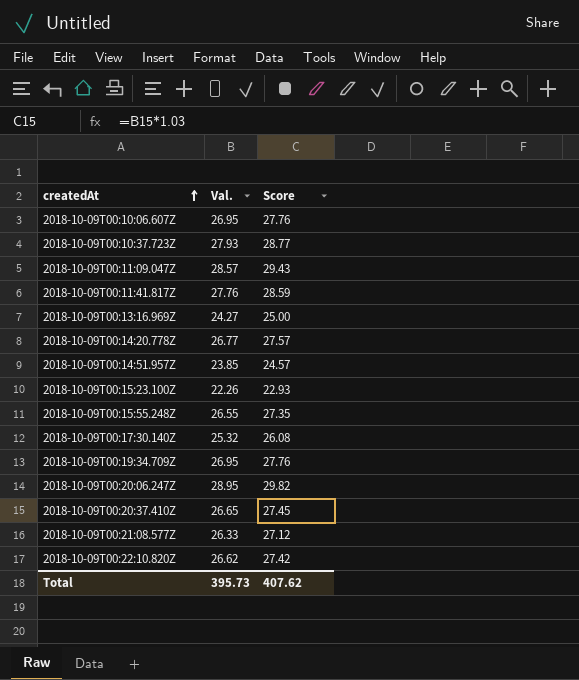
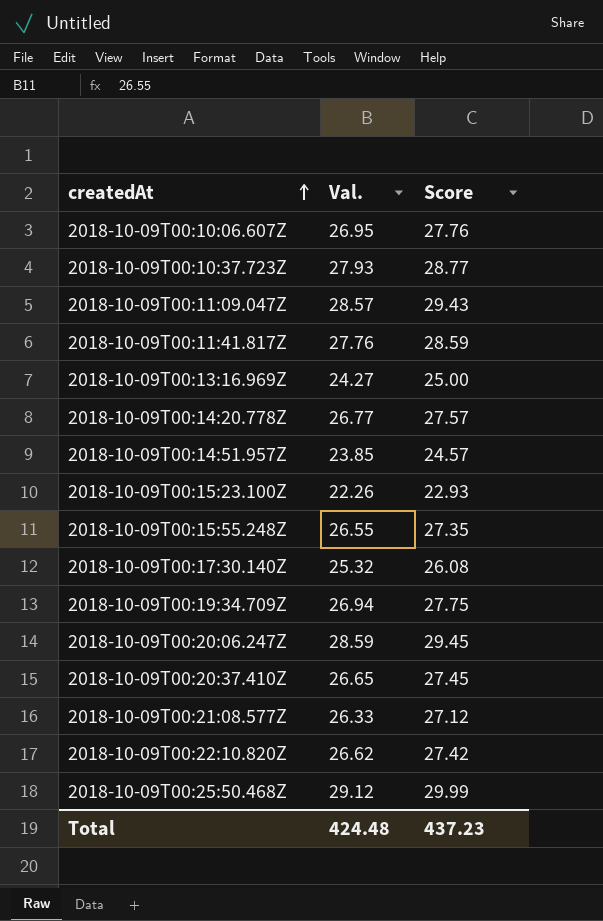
2018-10-09T00:19:34.709Z | Val.: 26.95 -> 26.94
2018-10-09T00:19:34.709Z | Score: 27.76 -> 27.75
2018-10-09T00:20:06.247Z | Val.: 28.95 -> 28.59
2018-10-09T00:20:06.247Z | Score: 29.82 -> 29.45
row 2018-10-09T00:25:50.468Z: none -> 29.12 | 29.99
Total | Val.: 395.73 -> 424.48
Total | Score: 407.62 -> 437.23

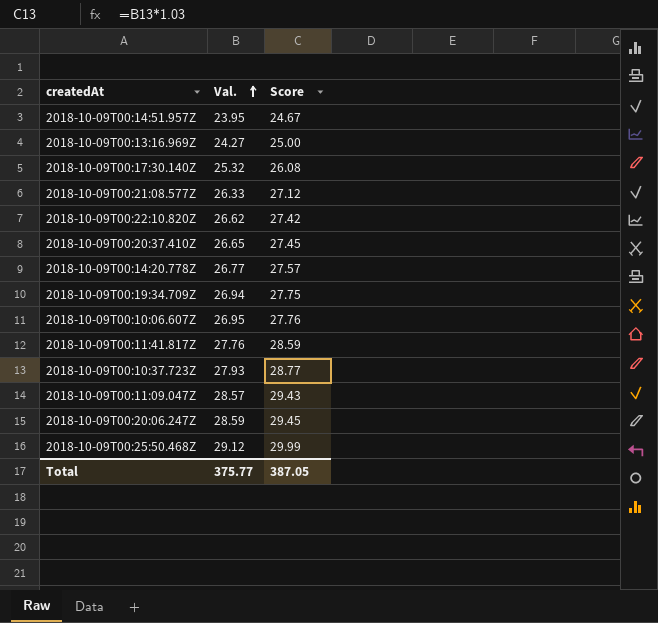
row order: createdAt ascending -> Val. ascending
row 2018-10-09T00:15:23.100Z: 22.26 | 22.93 -> none
row 2018-10-09T00:15:55.248Z: 26.55 | 27.35 -> none
2018-10-09T00:14:51.957Z | Val.: 23.85 -> 23.95
2018-10-09T00:14:51.957Z | Score: 24.57 -> 24.67
Total | Val.: 424.48 -> 375.77
Total | Score: 437.23 -> 387.05

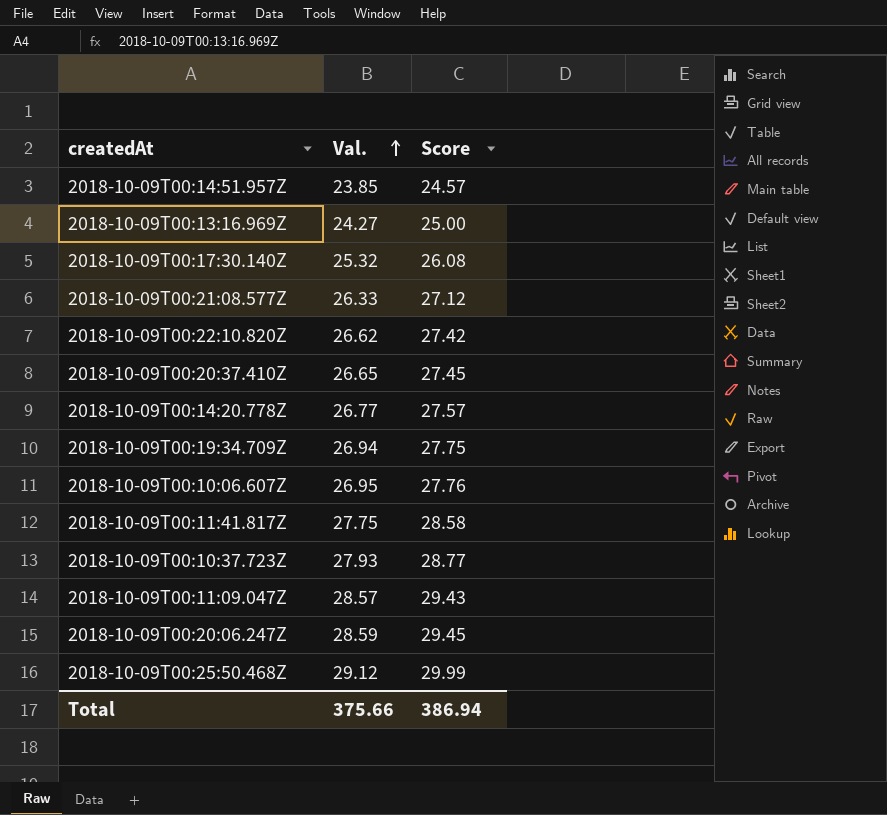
2018-10-09T00:14:51.957Z | Val.: 23.95 -> 23.85
2018-10-09T00:14:51.957Z | Score: 24.67 -> 24.57
2018-10-09T00:11:41.817Z | Val.: 27.76 -> 27.75
2018-10-09T00:11:41.817Z | Score: 28.59 -> 28.58
Total | Val.: 375.77 -> 375.66
Total | Score: 387.05 -> 386.94

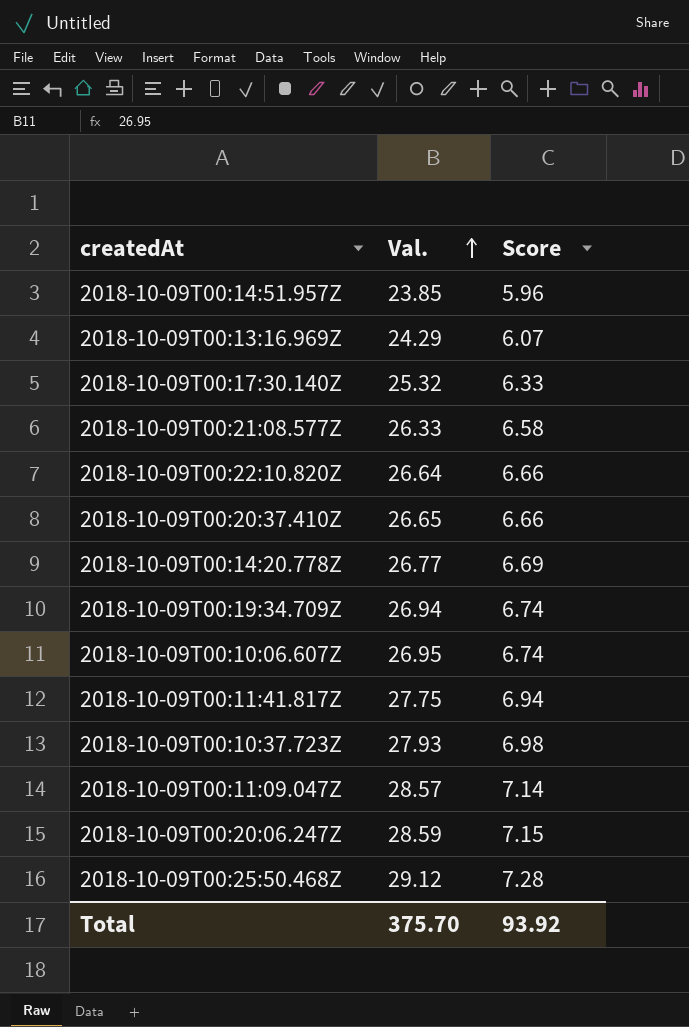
column Score | formula: [Val.] * 1.03 -> [Val.] * 0.25
2018-10-09T00:13:16.969Z | Val.: 24.27 -> 24.29
2018-10-09T00:22:10.820Z | Val.: 26.62 -> 26.64
Total | Val.: 375.66 -> 375.70
Total | Score: 386.94 -> 93.92

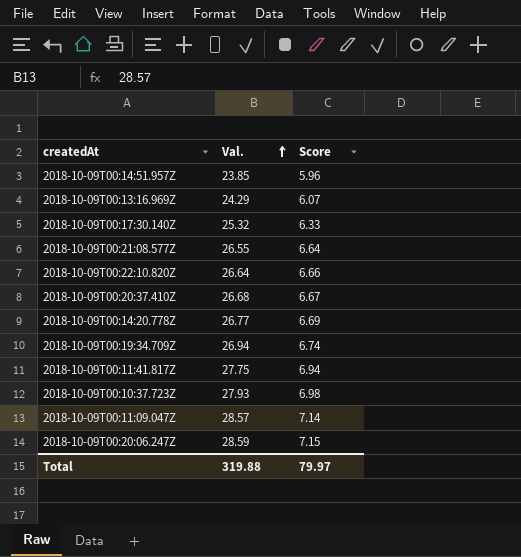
row 2018-10-09T00:10:06.607Z: 26.95 | 6.74 -> none
row 2018-10-09T00:25:50.468Z: 29.12 | 7.28 -> none
2018-10-09T00:21:08.577Z | Val.: 26.33 -> 26.55
2018-10-09T00:21:08.577Z | Score: 6.58 -> 6.64
2018-10-09T00:20:37.410Z | Val.: 26.65 -> 26.68
2018-10-09T00:20:37.410Z | Score: 6.66 -> 6.67
Total | Val.: 375.70 -> 319.88
Total | Score: 93.92 -> 79.97

